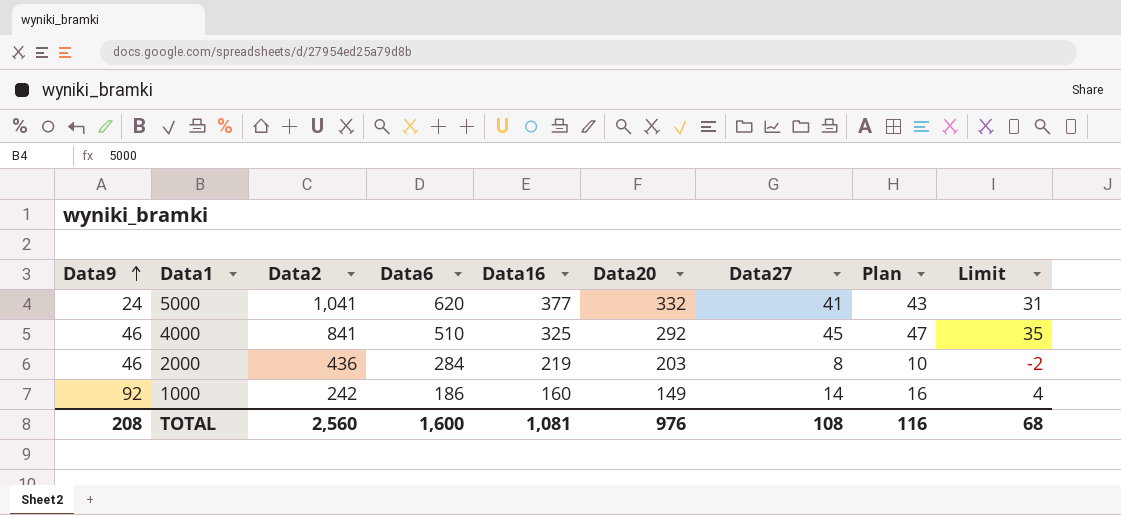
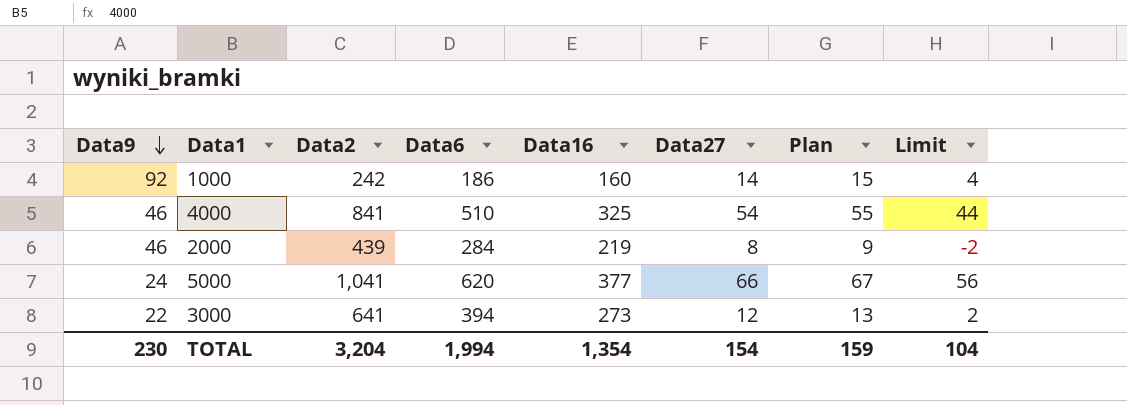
row order: Data9 ascending -> Data9 descending
column Data20 | position: 6 -> none
column Plan | formula: [Data27] + 2 -> [Data27] + 1
4000 | Data27: 45 -> 54
4000 | Limit: 35 -> 44
2000 | Data2: 436 -> 439
5000 | Data27: 41 -> 66
5000 | Limit: 31 -> 56
row 3000: none -> 22 | 641 | 394 | 273 | 12 | 13 | 2
TOTAL | Data9: 208 -> 230
TOTAL | Data2: 2,560 -> 3,204
TOTAL | Data6: 1,600 -> 1,994
TOTAL | Data16: 1,081 -> 1,354
TOTAL | Data27: 108 -> 154
TOTAL | Plan: 116 -> 159
TOTAL | Limit: 68 -> 104

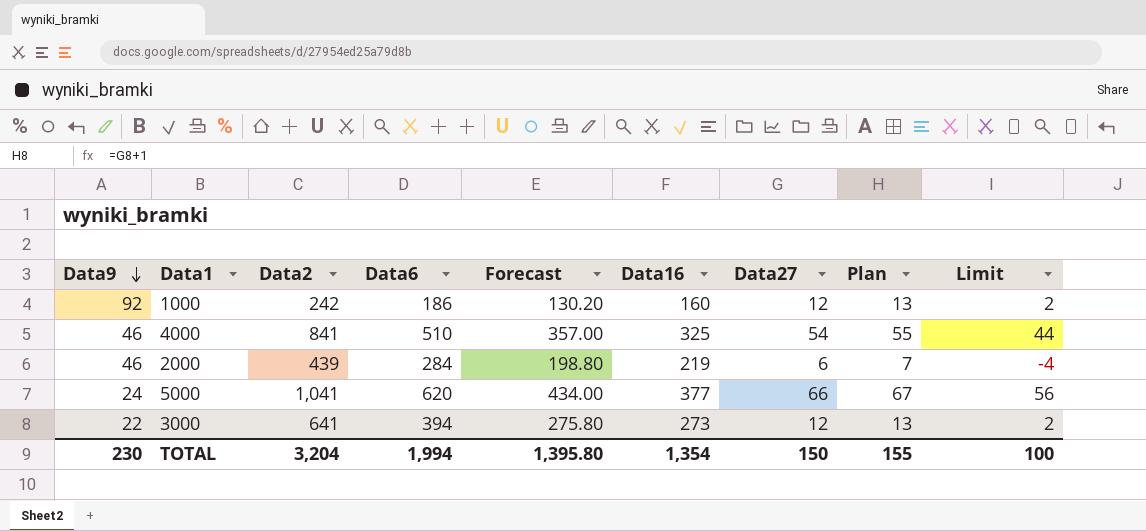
column Forecast | formula: none -> [Data6] * 0.7
1000 | Data27: 14 -> 12
1000 | Plan: 15 -> 13
1000 | Limit: 4 -> 2
2000 | Data27: 8 -> 6
2000 | Plan: 9 -> 7
2000 | Limit: -2 -> -4
TOTAL | Data27: 154 -> 150
TOTAL | Plan: 159 -> 155
TOTAL | Limit: 104 -> 100

